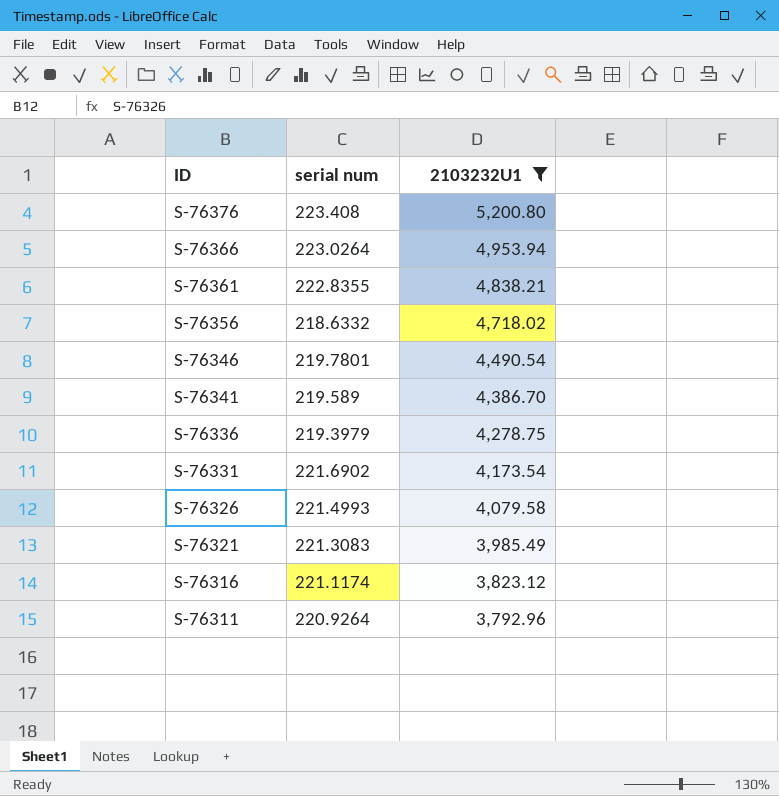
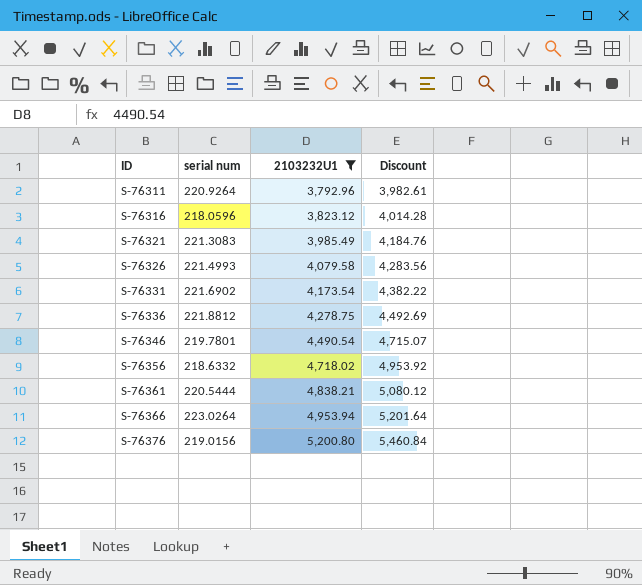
row order: ID descending -> ID ascending
column Discount | formula: none -> [2103232U1] * 1.05
row S-76341: 219.589 | 4,386.70 -> none
S-76316 | serial num: 221.1174 -> 218.0596
S-76336 | serial num: 219.3979 -> 221.8812
S-76361 | serial num: 222.8355 -> 220.5444
S-76376 | serial num: 223.408 -> 219.0156

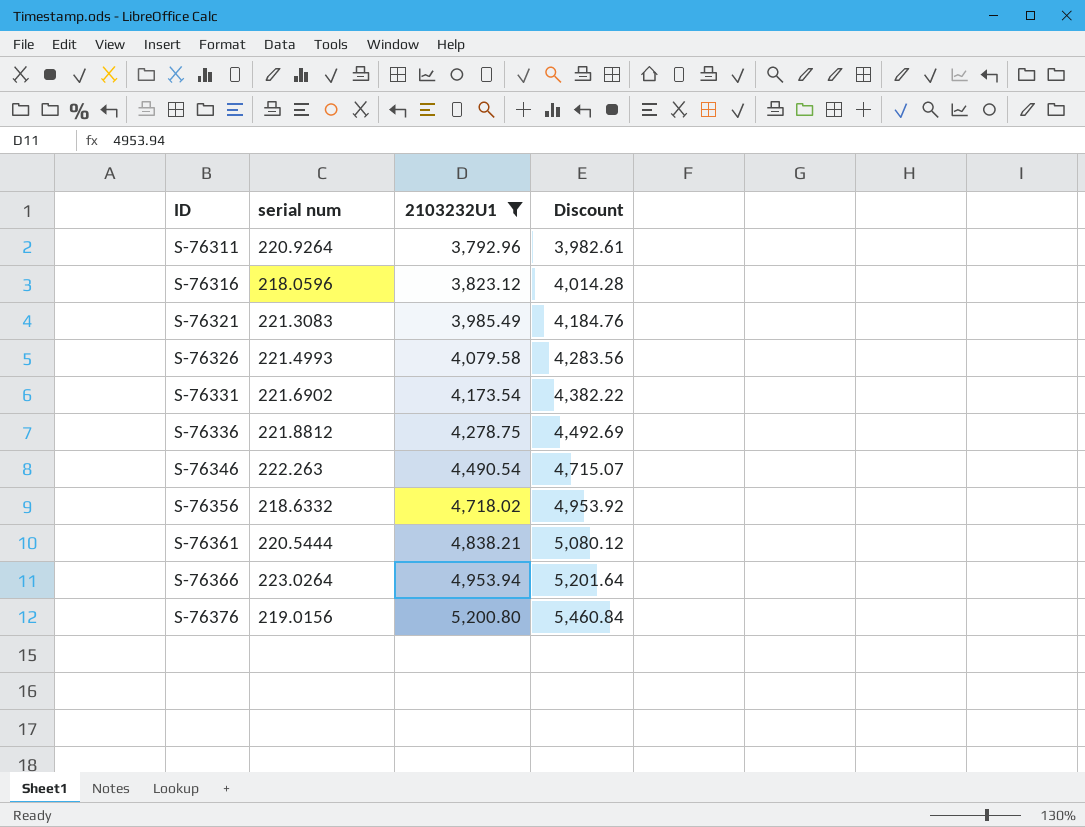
S-76346 | serial num: 219.7801 -> 222.263

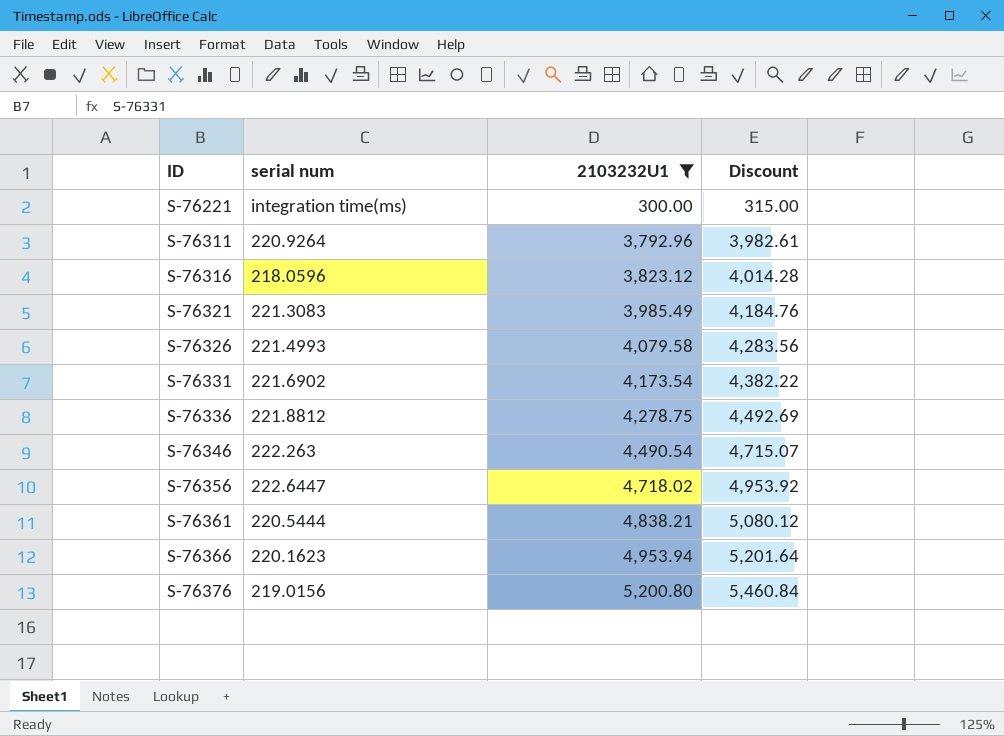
row S-76221: none -> integration time(ms) | 300.00 | 315.00
S-76356 | serial num: 218.6332 -> 222.6447
S-76366 | serial num: 223.0264 -> 220.1623

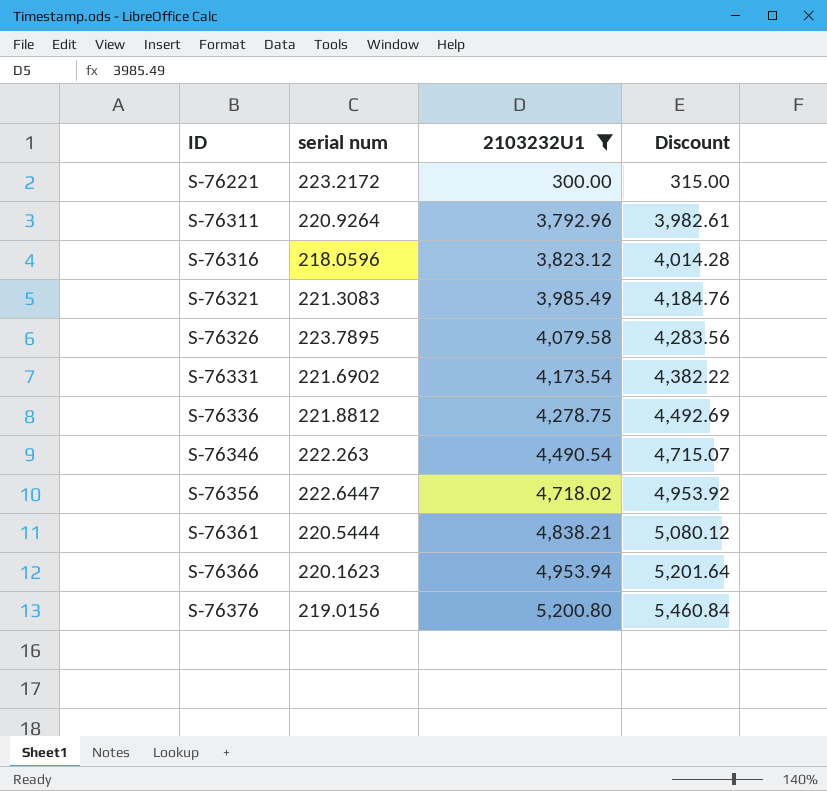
S-76221 | serial num: integration time(ms) -> 223.2172
S-76326 | serial num: 221.4993 -> 223.7895

